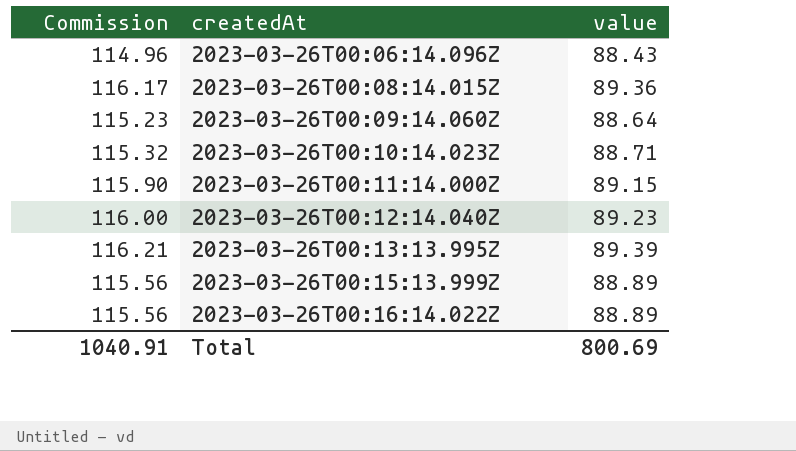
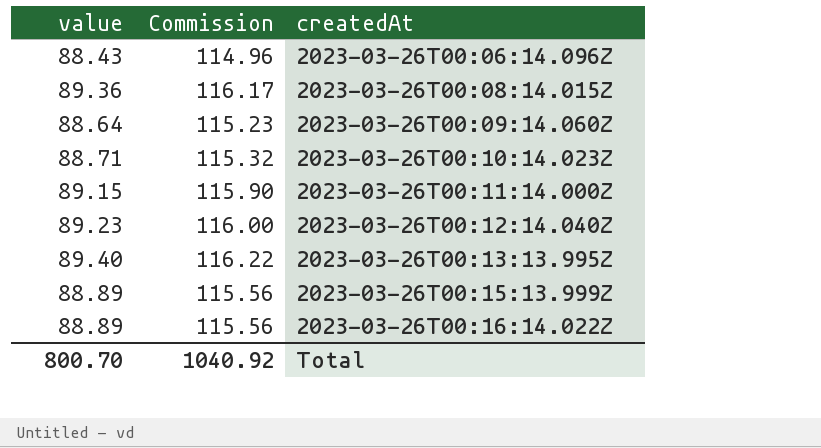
column value | position: 3 -> 1
2023-03-26T00:13:13.995Z | value: 89.39 -> 89.40
2023-03-26T00:13:13.995Z | Commission: 116.21 -> 116.22
Total | value: 800.69 -> 800.70
Total | Commission: 1040.91 -> 1040.92

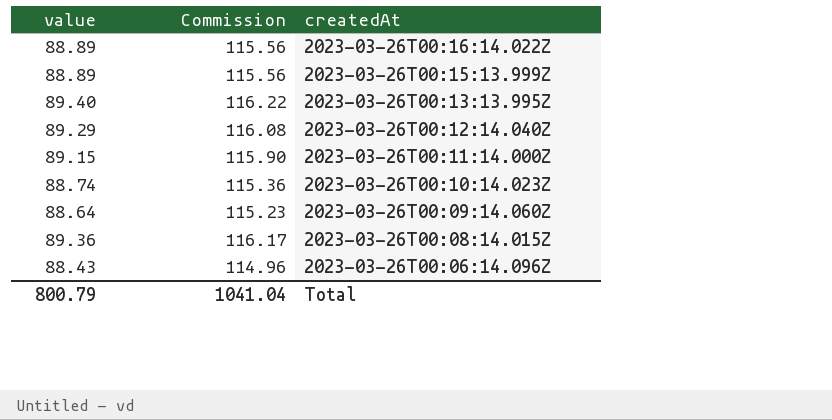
row order: createdAt ascending -> createdAt descending
2023-03-26T00:12:14.040Z | value: 89.23 -> 89.29
2023-03-26T00:12:14.040Z | Commission: 116.00 -> 116.08
2023-03-26T00:10:14.023Z | value: 88.71 -> 88.74
2023-03-26T00:10:14.023Z | Commission: 115.32 -> 115.36
Total | value: 800.70 -> 800.79
Total | Commission: 1040.92 -> 1041.04

